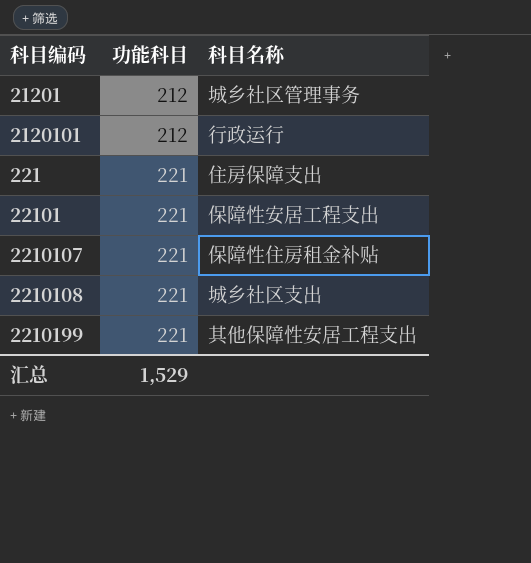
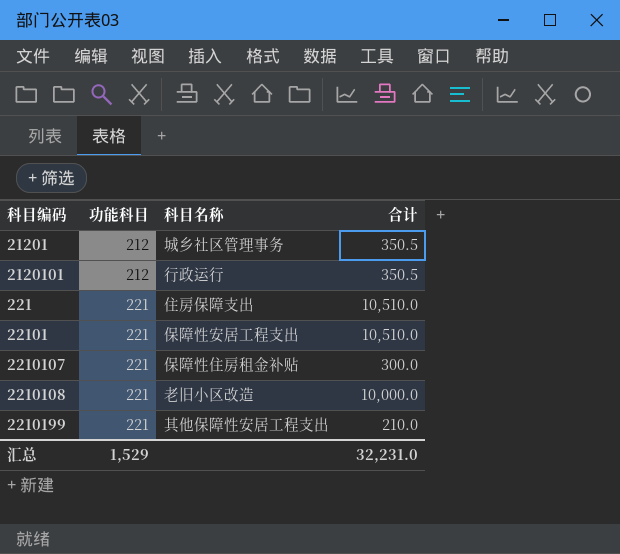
column 合计 | position: none -> 4
2210108 | 科目名称: 城乡社区支出 -> 老旧小区改造

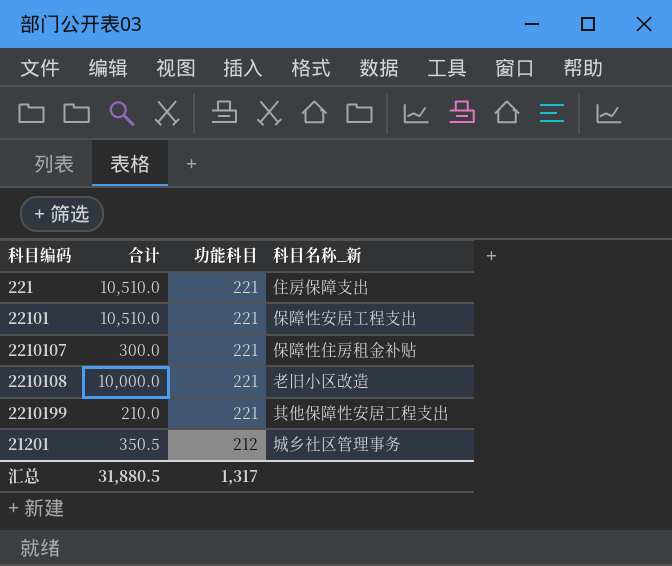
row order: 功能科目 ascending -> 功能科目 descending
column 合计 | position: 4 -> 2
column name: 科目名称 -> 科目名称_新
row 2120101: 212 | 行政运行 | 350.5 -> none
汇总 | 合计: 32,231.0 -> 31,880.5
汇总 | 功能科目: 1,529 -> 1,317

